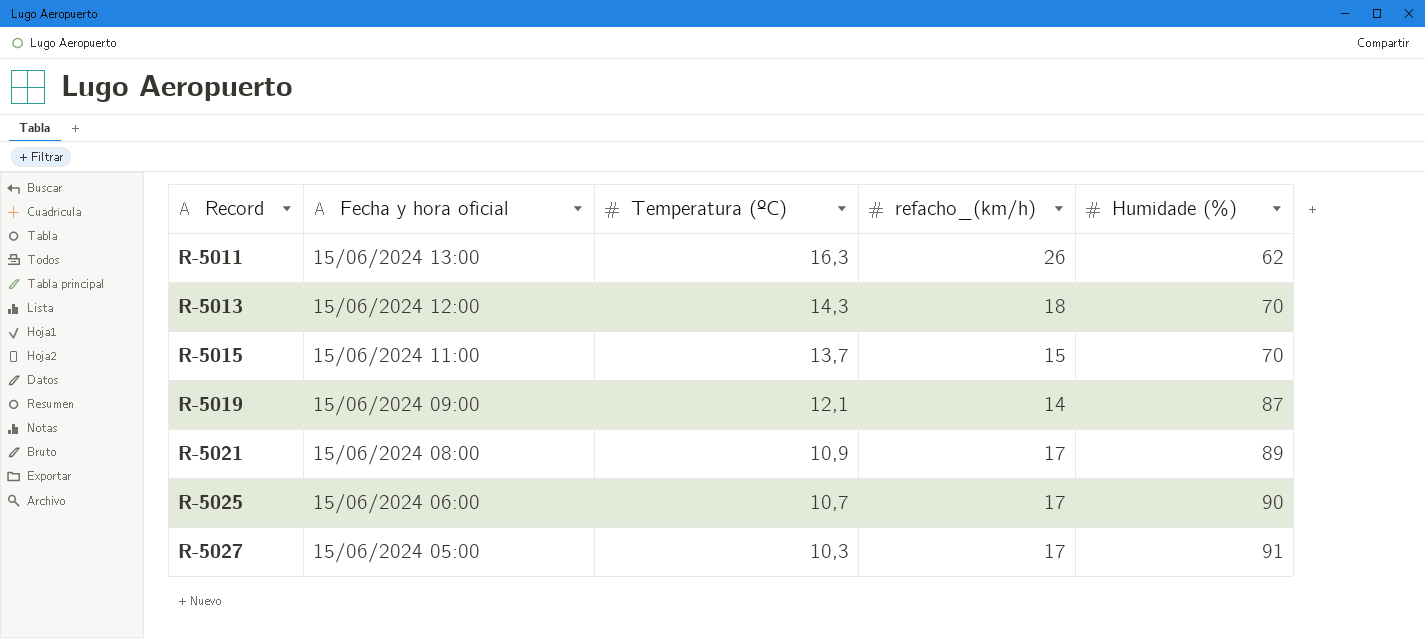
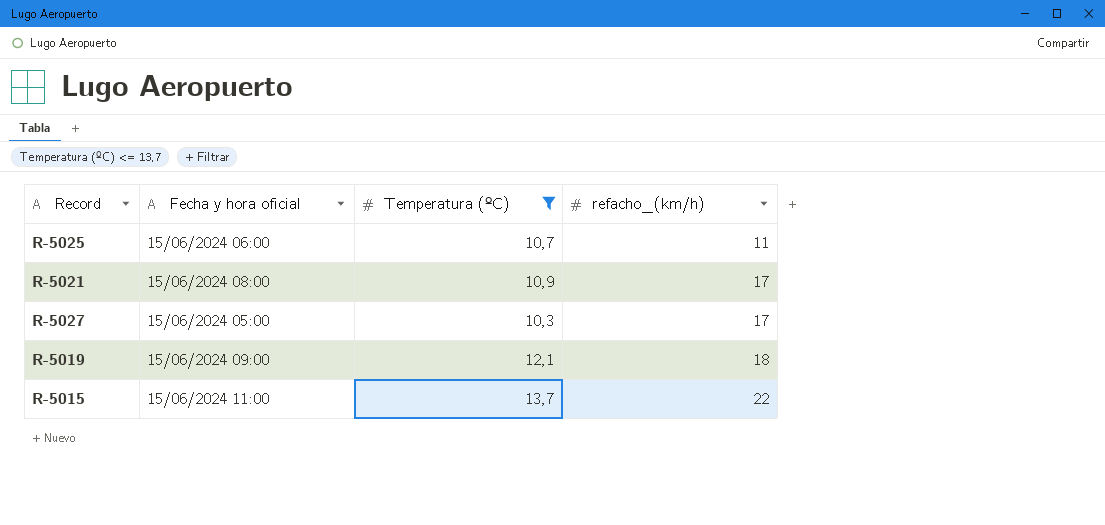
filter: none -> Temperatura (ºC) <= 13,7
row order: Record ascending -> refacho_(km/h) ascending
column Humidade (%) | position: 5 -> none
R-5025 | refacho_(km/h): 17 -> 11
R-5019 | refacho_(km/h): 14 -> 18
R-5015 | refacho_(km/h): 15 -> 22

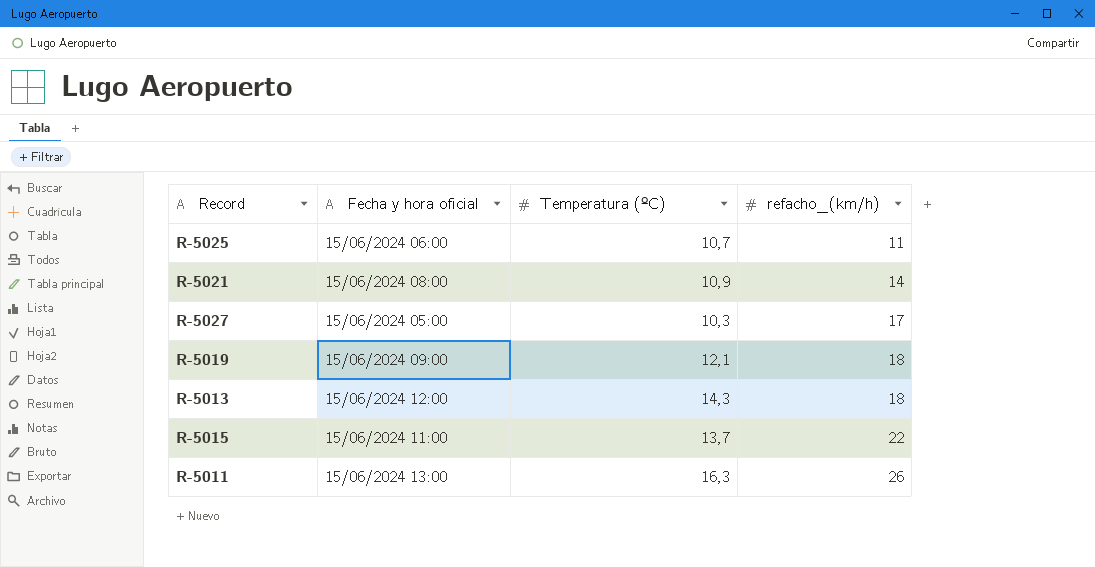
filter: Temperatura (ºC) <= 13,7 -> none
R-5021 | refacho_(km/h): 17 -> 14

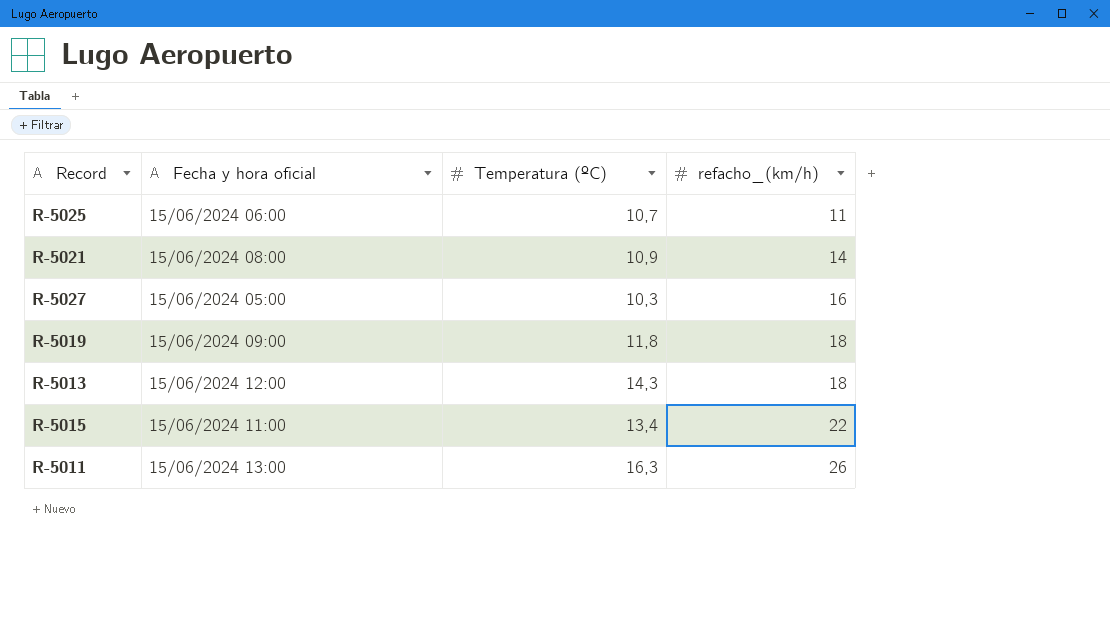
R-5027 | refacho_(km/h): 17 -> 16
R-5019 | Temperatura (ºC): 12,1 -> 11,8
R-5015 | Temperatura (ºC): 13,7 -> 13,4

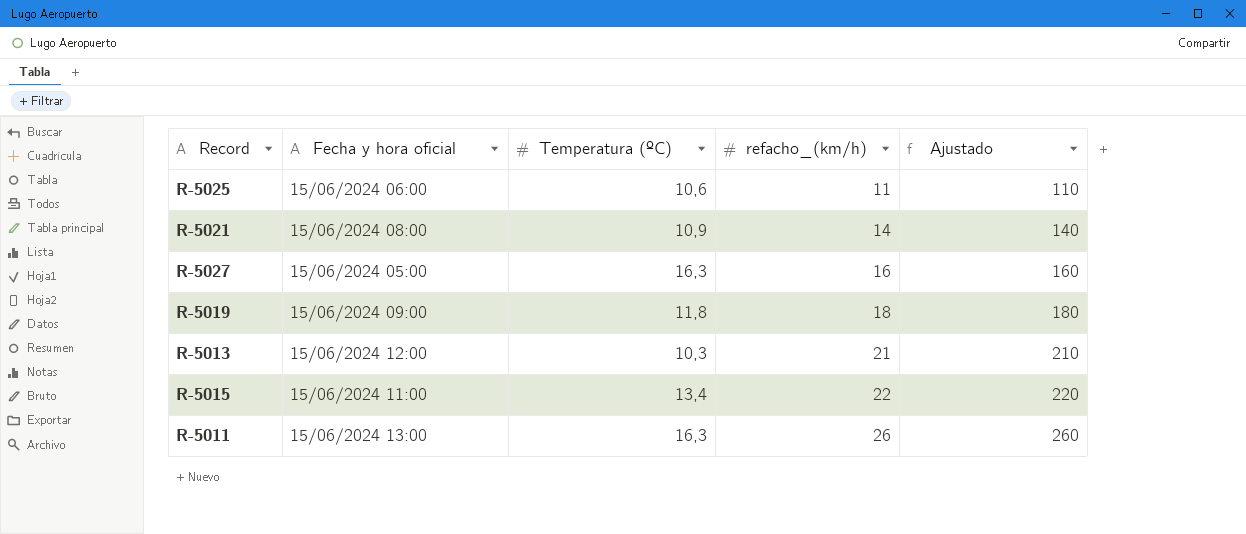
column Ajustado | formula: none -> [refacho_(km/h)] * 10
R-5025 | Temperatura (ºC): 10,7 -> 10,6
R-5027 | Temperatura (ºC): 10,3 -> 16,3
R-5013 | Temperatura (ºC): 14,3 -> 10,3
R-5013 | refacho_(km/h): 18 -> 21

